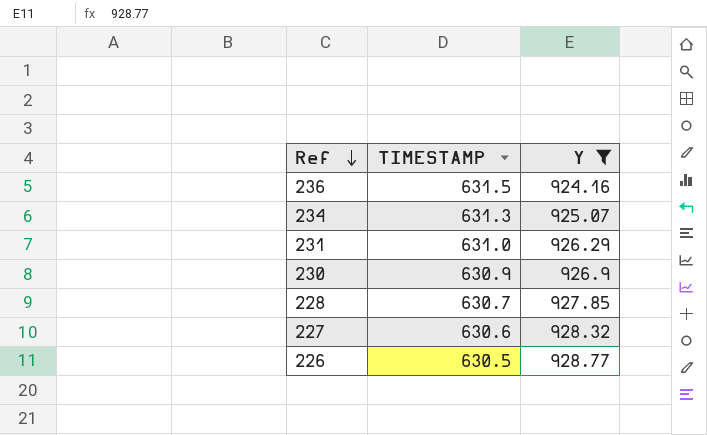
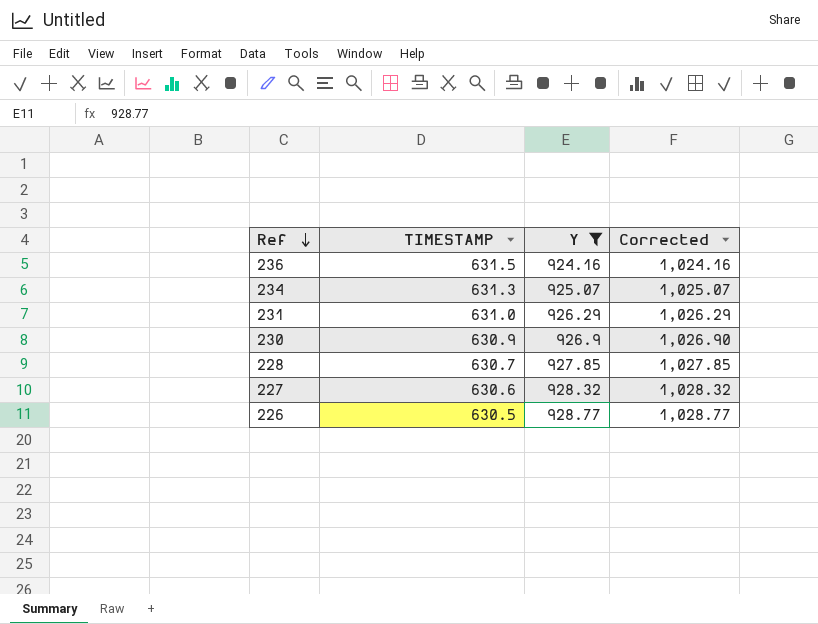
column Corrected | formula: none -> [Y] + 100

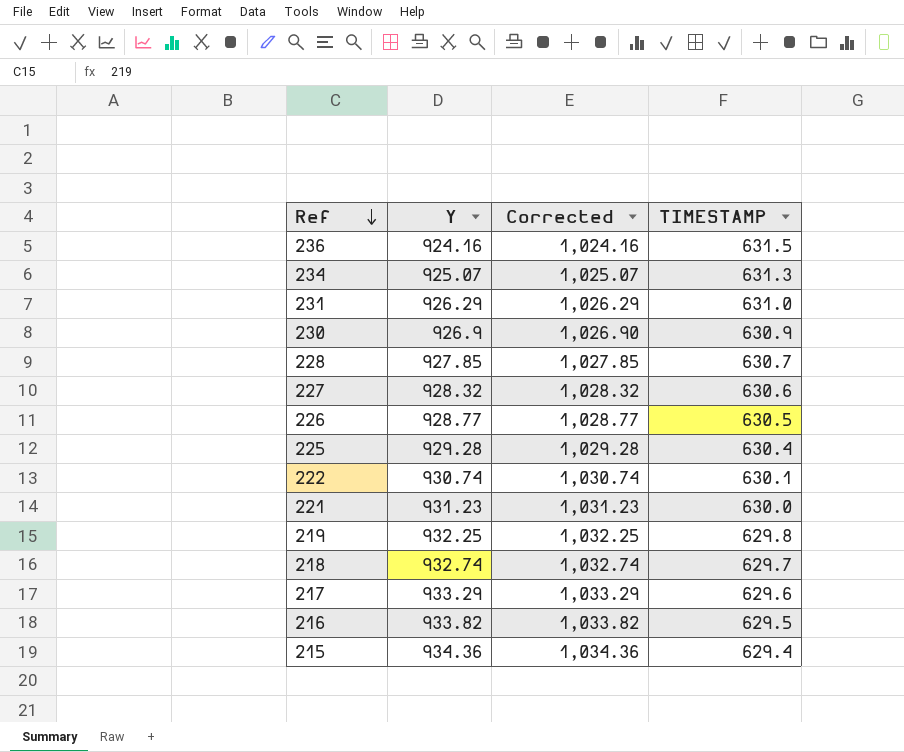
filter: Y <= 928.77 -> none
column TIMESTAMP | position: 2 -> 4

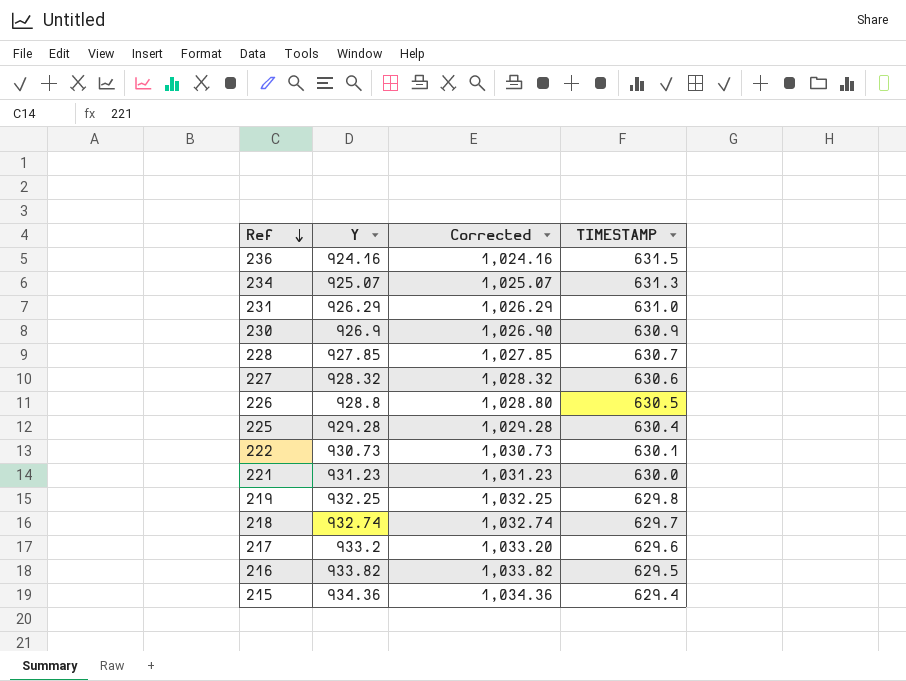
226 | Y: 928.77 -> 928.8
226 | Corrected: 1,028.77 -> 1,028.80
222 | Y: 930.74 -> 930.73
222 | Corrected: 1,030.74 -> 1,030.73
217 | Y: 933.29 -> 933.2
217 | Corrected: 1,033.29 -> 1,033.20

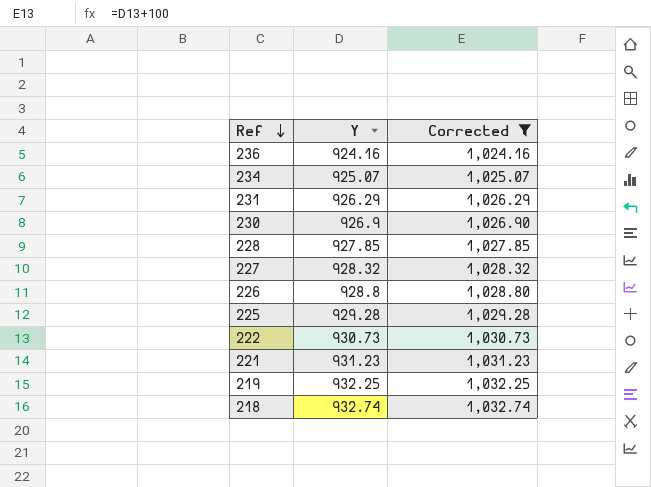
filter: none -> Corrected <= 1,032.74
column TIMESTAMP | position: 4 -> none

